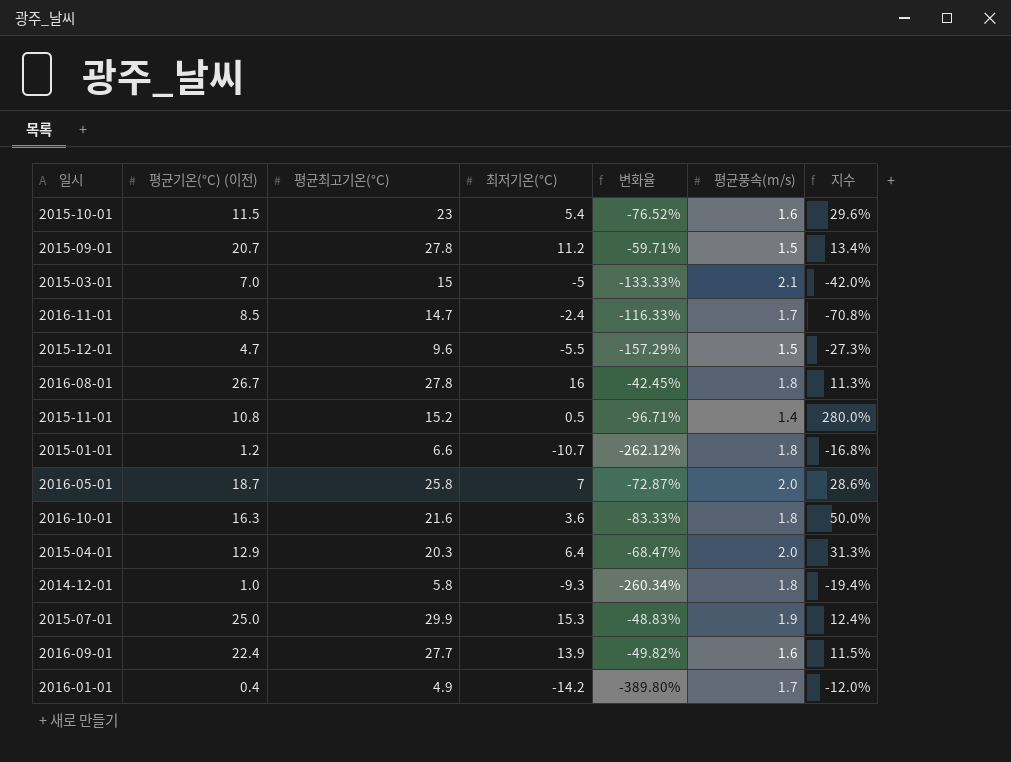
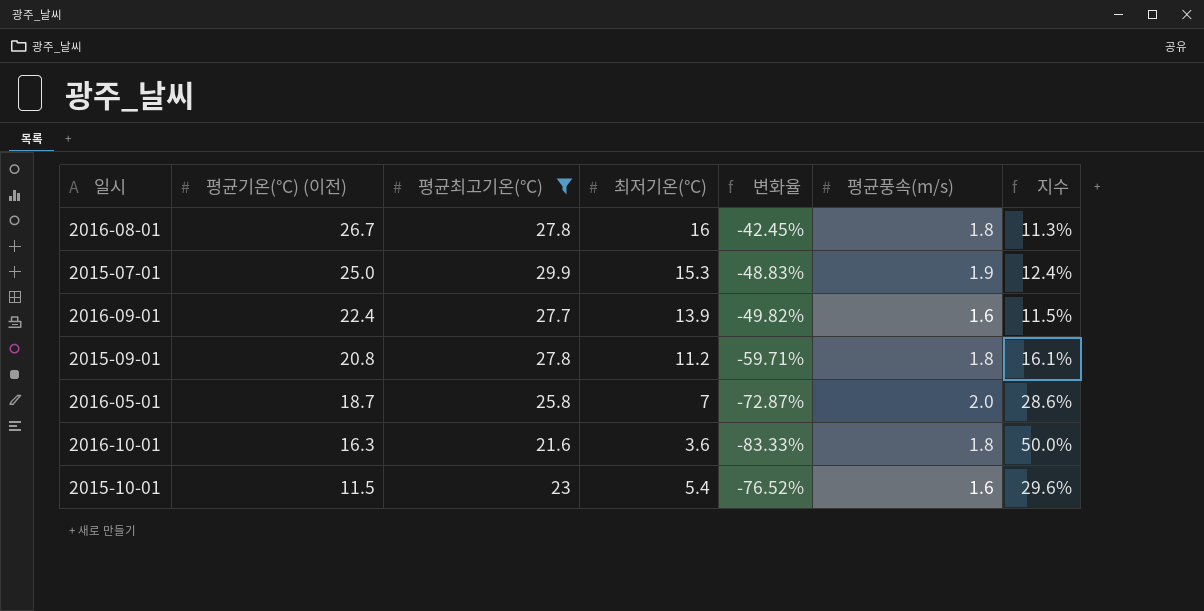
filter: none -> 평균최고기온(°C) >= 21.6
row order: none -> 평균기온(°C) (이전) descending
2015-09-01 | 평균기온(°C) (이전): 20.7 -> 20.8
2015-09-01 | 평균풍속(m/s): 1.5 -> 1.8
2015-09-01 | 지수: 13.4% -> 16.1%

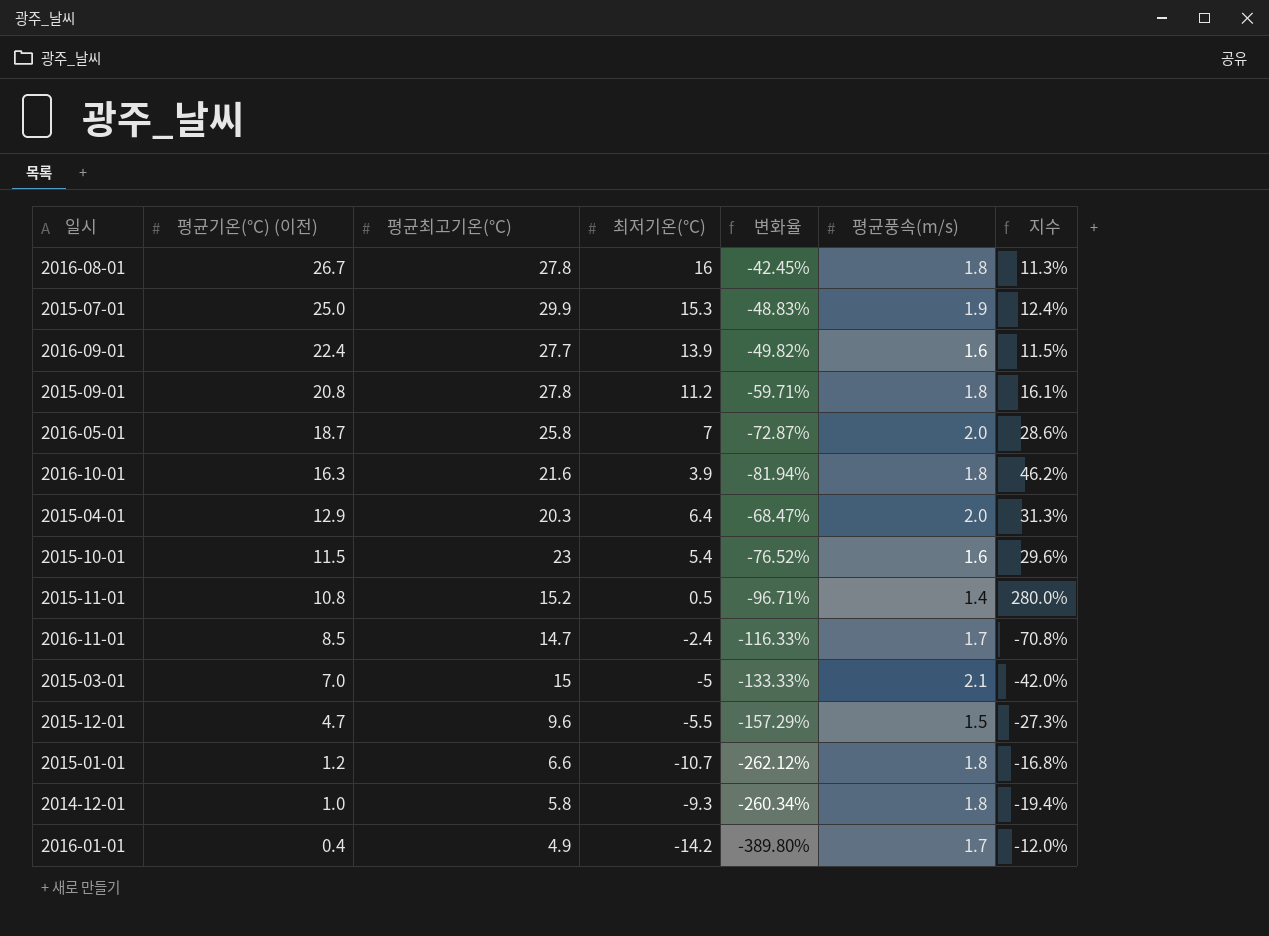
filter: 평균최고기온(°C) >= 21.6 -> none
2016-10-01 | 최저기온(°C): 3.6 -> 3.9
2016-10-01 | 변화율: -83.33% -> -81.94%
2016-10-01 | 지수: 50.0% -> 46.2%

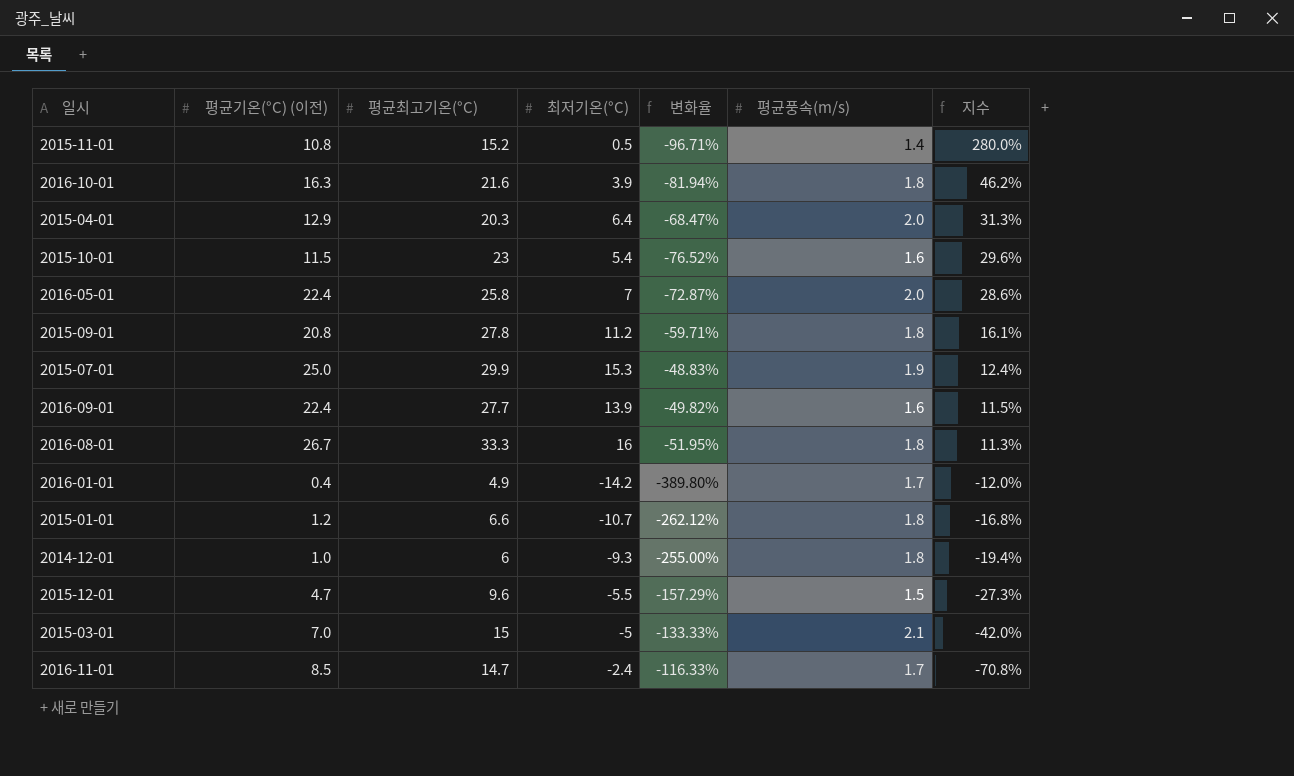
row order: 평균기온(°C) (이전) descending -> 지수 descending
2016-05-01 | 평균기온(°C) (이전): 18.7 -> 22.4
2016-08-01 | 평균최고기온(°C): 27.8 -> 33.3
2016-08-01 | 변화율: -42.45% -> -51.95%
2014-12-01 | 평균최고기온(°C): 5.8 -> 6
2014-12-01 | 변화율: -260.34% -> -255.00%

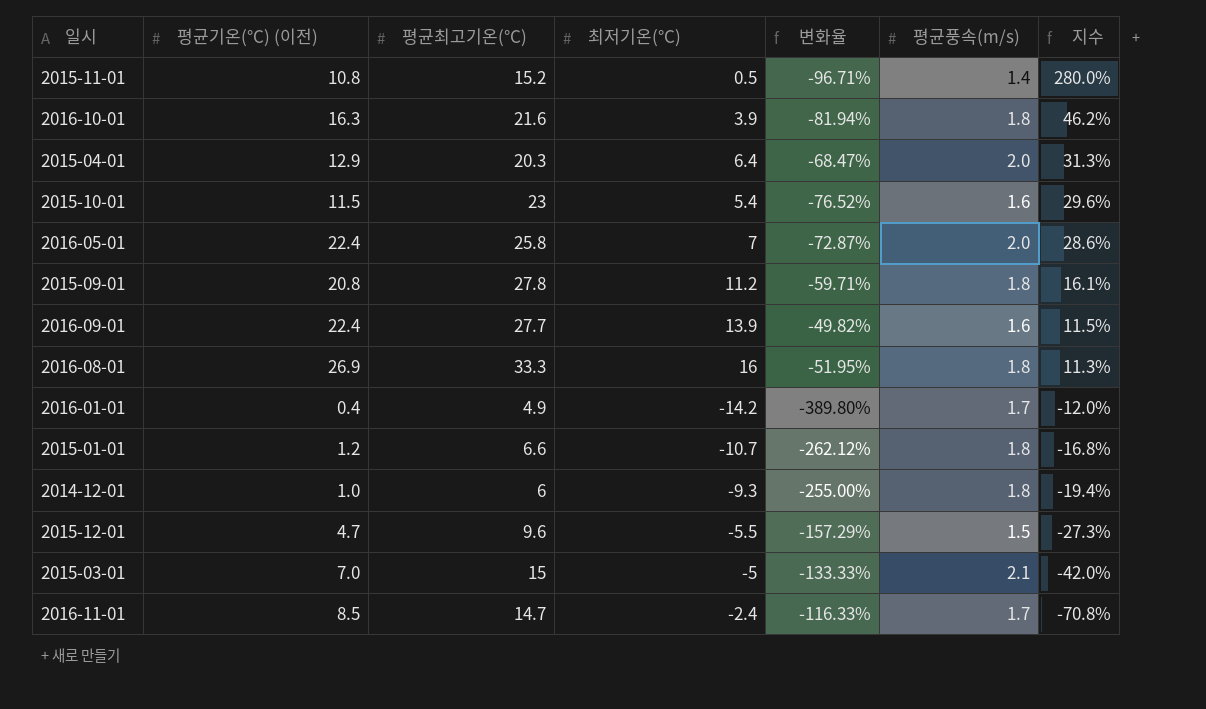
row 2015-07-01: 25.0 | 29.9 | 15.3 | -48.83% | 1.9 | 12.4% -> none
2016-08-01 | 평균기온(°C) (이전): 26.7 -> 26.9

